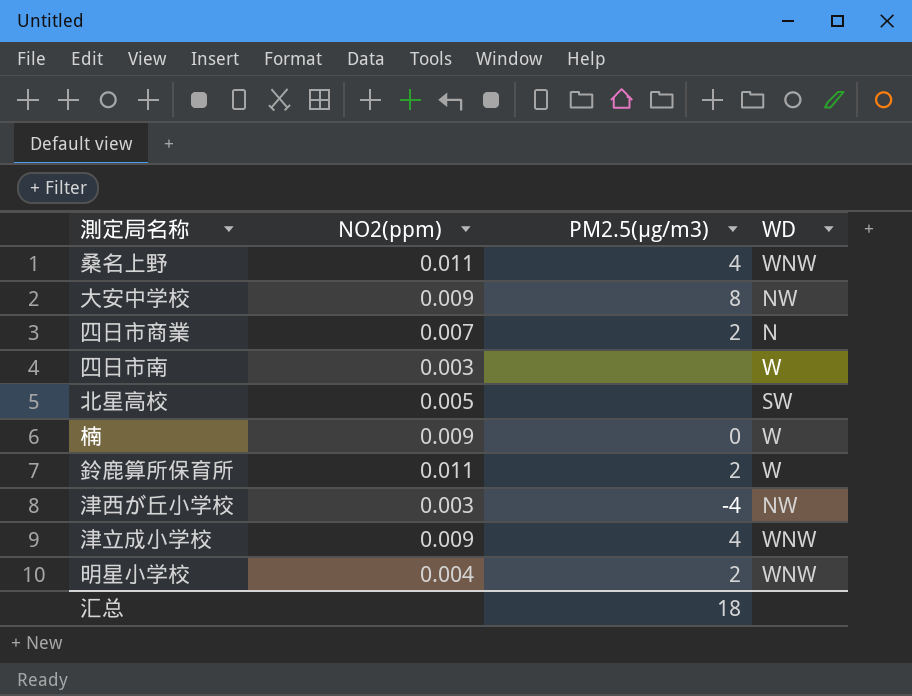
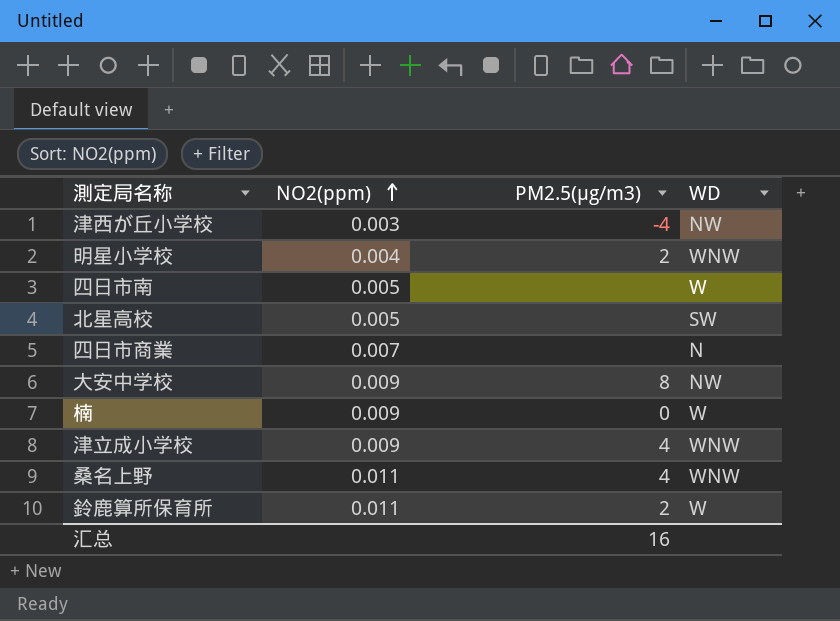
row order: none -> NO2(ppm) ascending
四日市南 | NO2(ppm): 0.003 -> 0.005
四日市商業 | PM2.5(μg/m3): 2 -> none
汇总 | PM2.5(μg/m3): 18 -> 16

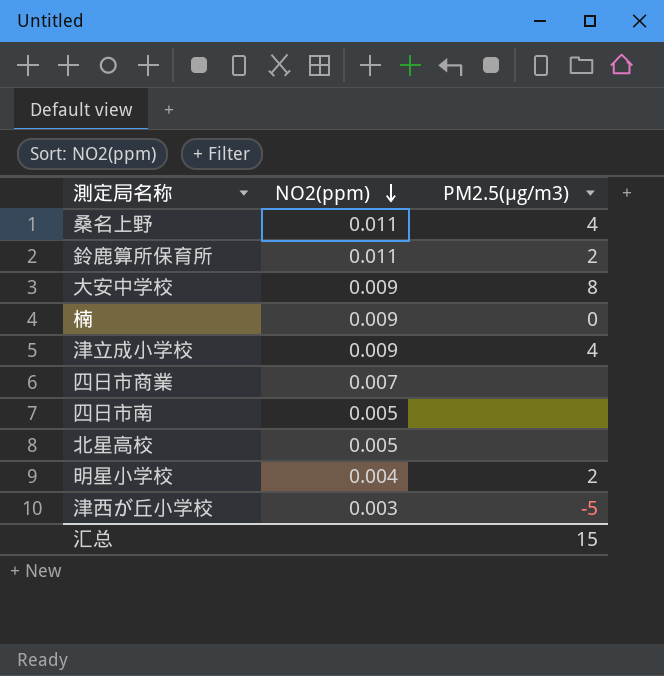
row order: NO2(ppm) ascending -> NO2(ppm) descending
column WD | position: 4 -> none
津西が丘小学校 | PM2.5(μg/m3): -4 -> -5
汇总 | PM2.5(μg/m3): 16 -> 15

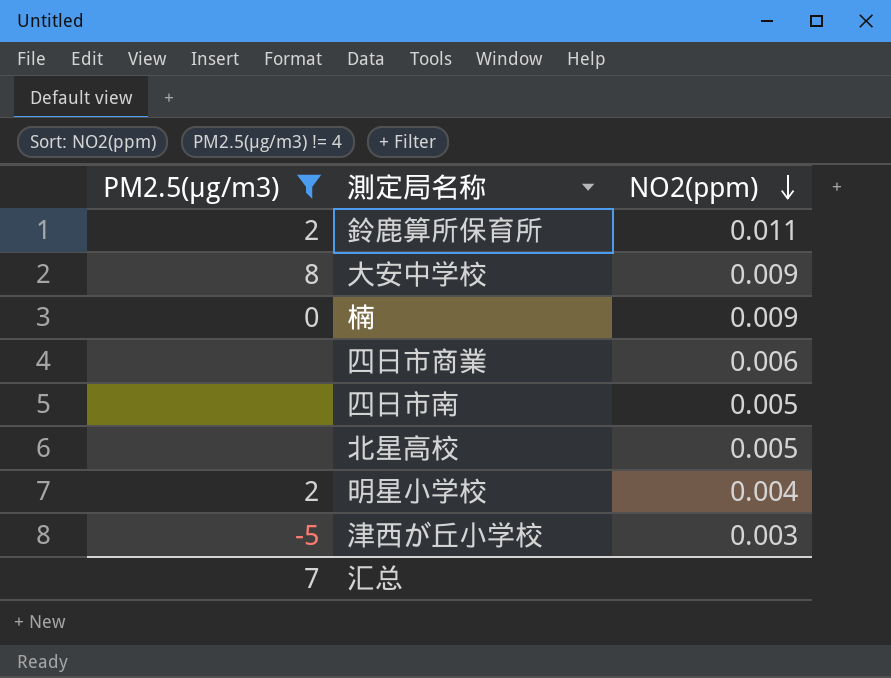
filter: none -> PM2.5(μg/m3) != 4
column PM2.5(μg/m3) | position: 3 -> 1
四日市商業 | NO2(ppm): 0.007 -> 0.006
汇总 | PM2.5(μg/m3): 15 -> 7

